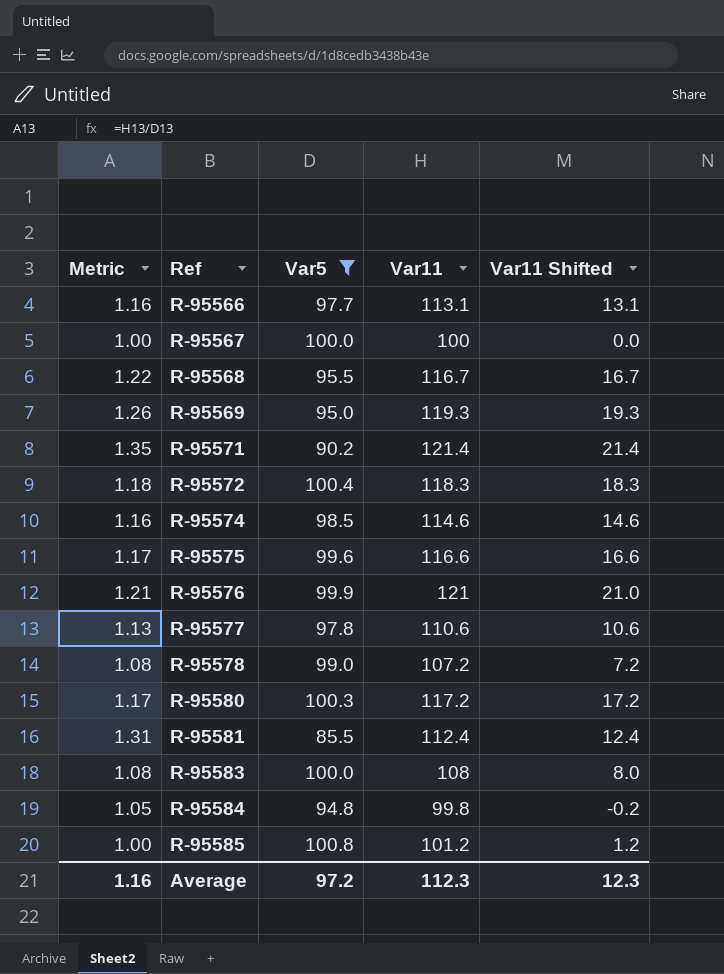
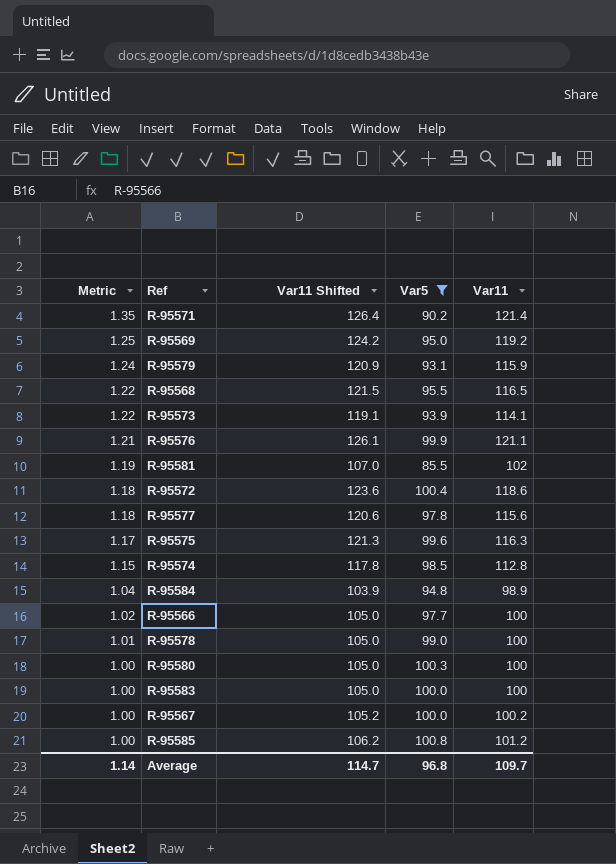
row order: Ref ascending -> Metric descending
column Var11 Shifted | formula: [Var11] - 100 -> [Var11] + 5
column Var11 Shifted | position: 5 -> 3
R-95569 | Metric: 1.26 -> 1.25
R-95569 | Var11: 119.3 -> 119.2
row R-95579: none -> 1.24 | 120.9 | 93.1 | 115.9
R-95568 | Var11: 116.7 -> 116.5
row R-95573: none -> 1.22 | 119.1 | 93.9 | 114.1
R-95576 | Var11: 121 -> 121.1
R-95581 | Metric: 1.31 -> 1.19
R-95581 | Var11: 112.4 -> 102
R-95572 | Var11: 118.3 -> 118.6
R-95577 | Metric: 1.13 -> 1.18
R-95577 | Var11: 110.6 -> 115.6
R-95575 | Var11: 116.6 -> 116.3
R-95574 | Metric: 1.16 -> 1.15
R-95574 | Var11: 114.6 -> 112.8
R-95584 | Metric: 1.05 -> 1.04
R-95584 | Var11: 99.8 -> 98.9
R-95566 | Metric: 1.16 -> 1.02
R-95566 | Var11: 113.1 -> 100
R-95578 | Metric: 1.08 -> 1.01
R-95578 | Var11: 107.2 -> 100
R-95580 | Metric: 1.17 -> 1.00
R-95580 | Var11: 117.2 -> 100
R-95583 | Metric: 1.08 -> 1.00
R-95583 | Var11: 108 -> 100
R-95567 | Var11: 100 -> 100.2
Average | Metric: 1.16 -> 1.14
Average | Var11 Shifted: 12.3 -> 114.7
Average | Var5: 97.2 -> 96.8
Average | Var11: 112.3 -> 109.7

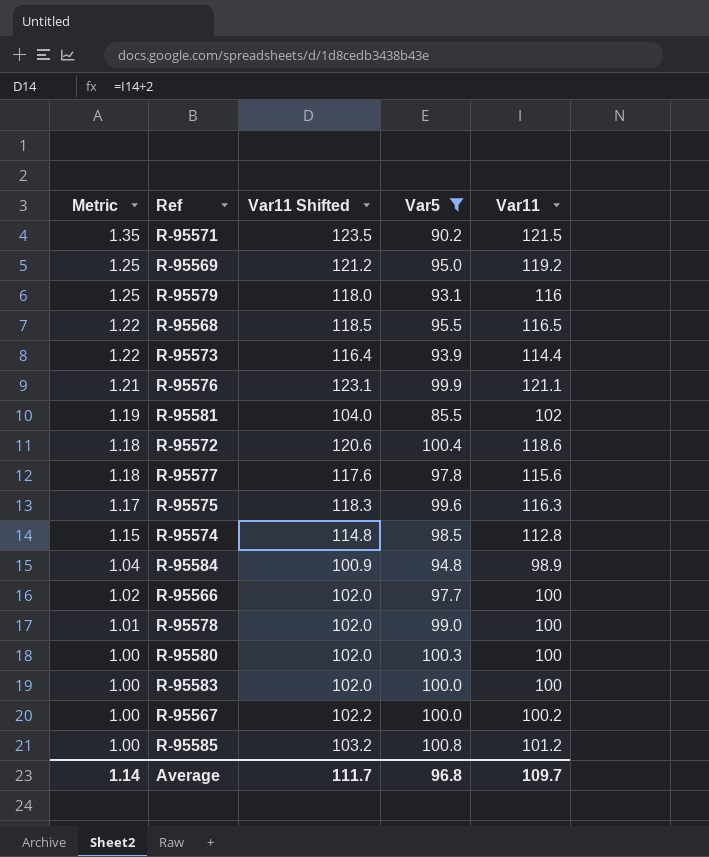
column Var11 Shifted | formula: [Var11] + 5 -> [Var11] + 2
R-95571 | Var11: 121.4 -> 121.5
R-95579 | Metric: 1.24 -> 1.25
R-95579 | Var11: 115.9 -> 116
R-95573 | Var11: 114.1 -> 114.4
Average | Var11 Shifted: 114.7 -> 111.7

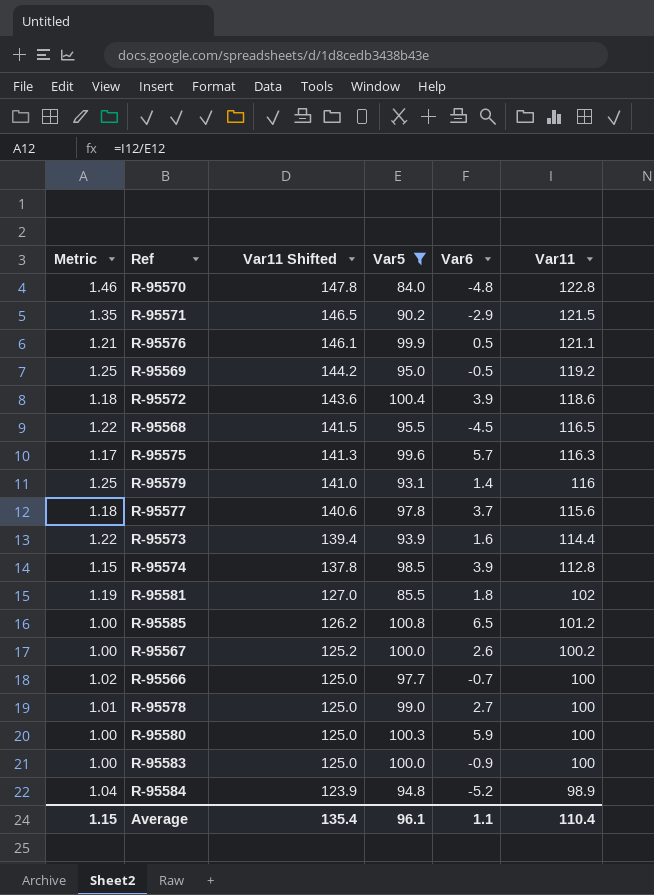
row order: Metric descending -> Var11 Shifted descending
column Var11 Shifted | formula: [Var11] + 2 -> [Var11] + 25
column Var6 | position: none -> 5
row R-95570: none -> 1.46 | 147.8 | 84.0 | -4.8 | 122.8
Average | Metric: 1.14 -> 1.15
Average | Var11 Shifted: 111.7 -> 135.4
Average | Var5: 96.8 -> 96.1
Average | Var11: 109.7 -> 110.4

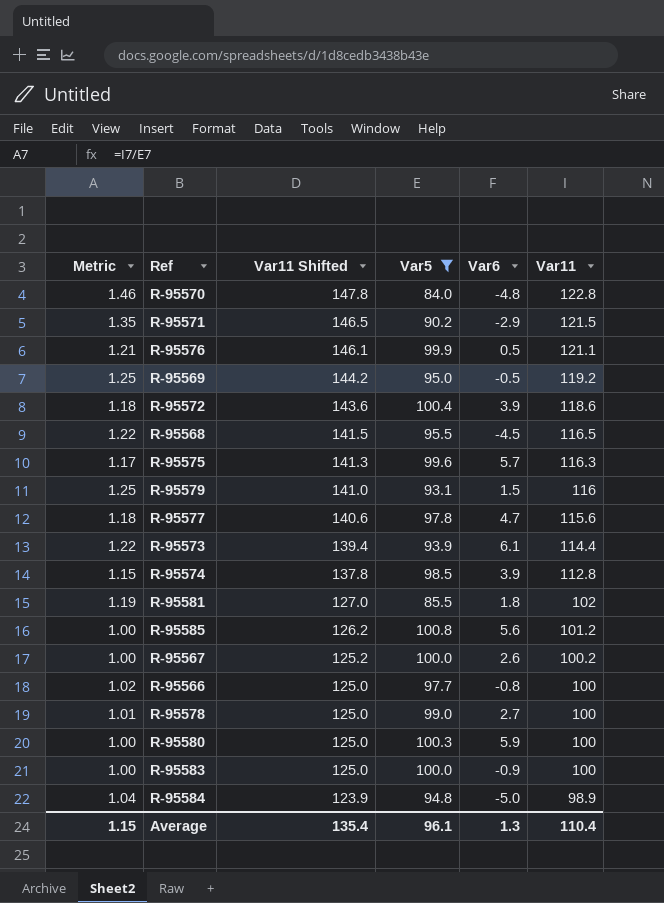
R-95579 | Var6: 1.4 -> 1.5
R-95577 | Var6: 3.7 -> 4.7
R-95573 | Var6: 1.6 -> 6.1
R-95585 | Var6: 6.5 -> 5.6
R-95566 | Var6: -0.7 -> -0.8
R-95584 | Var6: -5.2 -> -5.0
Average | Var6: 1.1 -> 1.3

